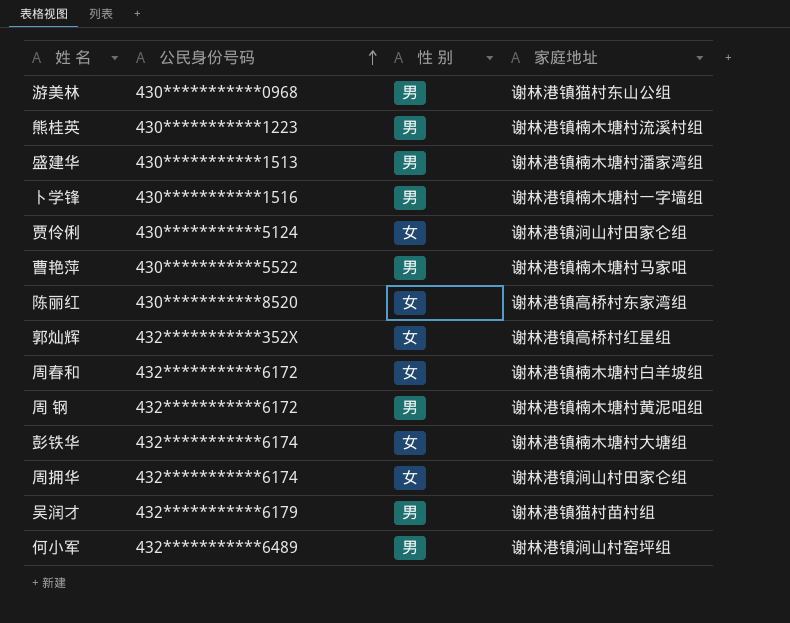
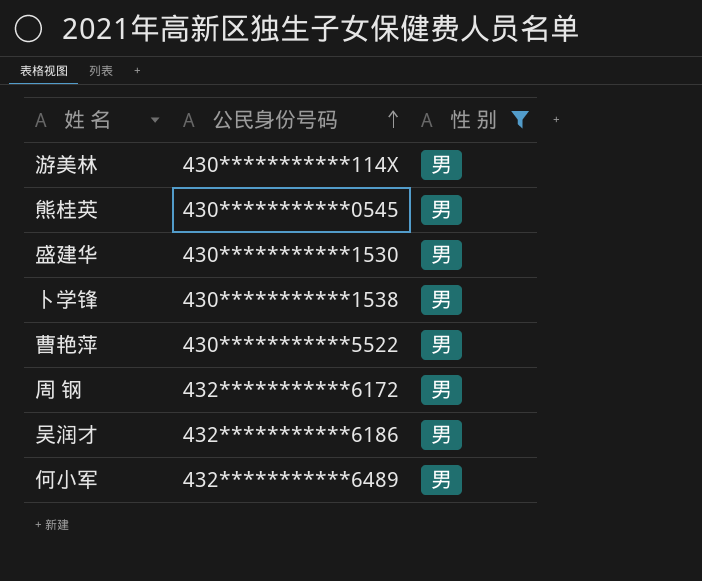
filter: none -> 性 别 = 男
column 家庭地址 | position: 4 -> none
游美林 | 公民身份号码: 430***********0968 -> 430***********114X
熊桂英 | 公民身份号码: 430***********1223 -> 430***********0545
盛建华 | 公民身份号码: 430***********1513 -> 430***********1530
卜学锋 | 公民身份号码: 430***********1516 -> 430***********1538
吴润才 | 公民身份号码: 432***********6179 -> 432***********6186

